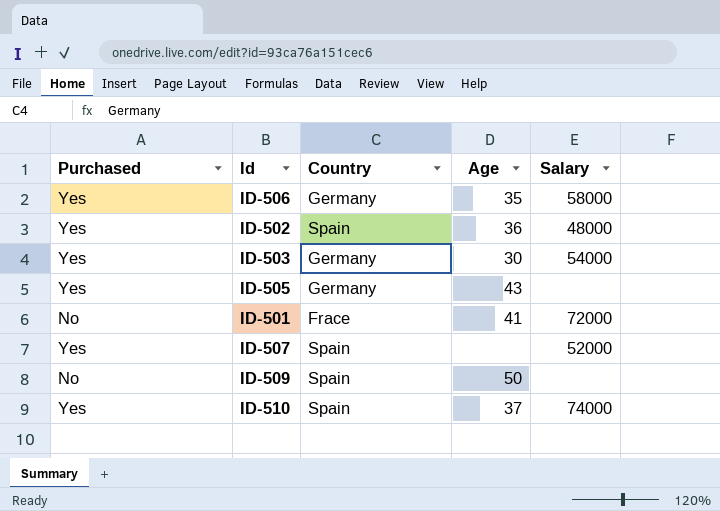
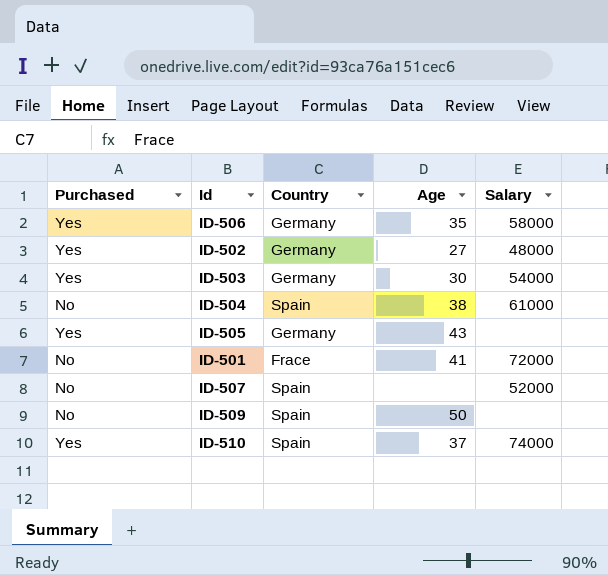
ID-502 | Country: Spain -> Germany
ID-502 | Age: 36 -> 27
row ID-504: none -> No | Spain | 38 | 61000
ID-507 | Purchased: Yes -> No

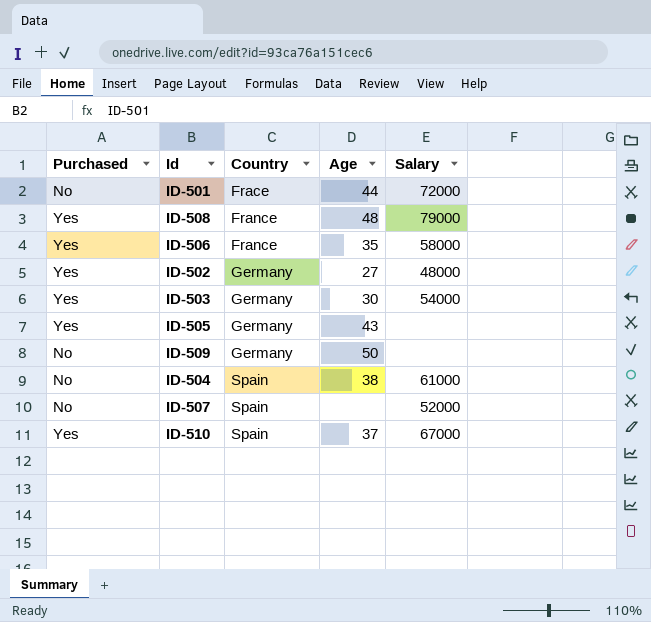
row order: none -> Country ascending
ID-501 | Age: 41 -> 44
row ID-508: none -> Yes | France | 48 | 79000
ID-506 | Country: Germany -> France
ID-509 | Country: Spain -> Germany
ID-510 | Salary: 74000 -> 67000

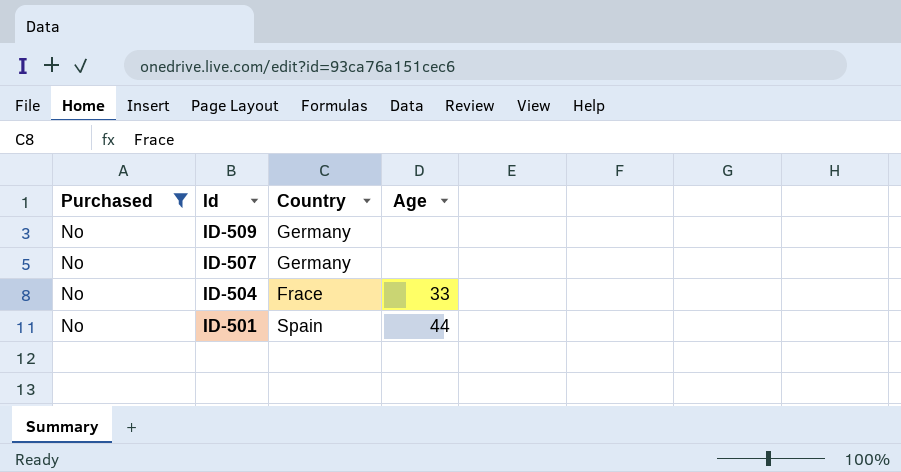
filter: none -> Purchased = No
row order: Country ascending -> Id descending
column Salary | position: 5 -> none
ID-509 | Age: 50 -> none
ID-507 | Country: Spain -> Germany
ID-504 | Country: Spain -> Frace
ID-504 | Age: 38 -> 33
ID-501 | Country: Frace -> Spain

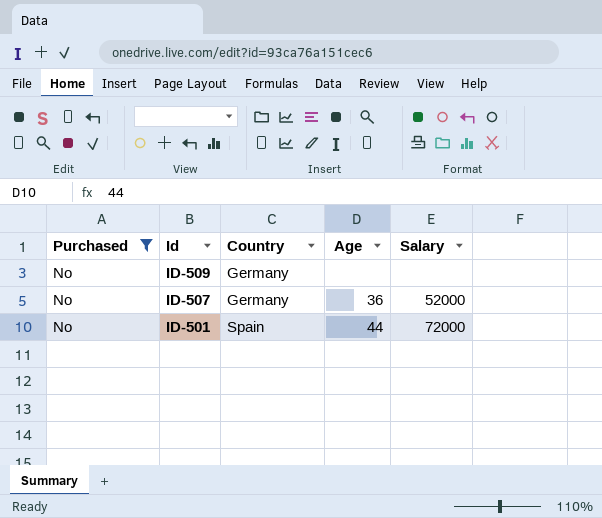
column Salary | position: none -> 5
row ID-504: No | Frace | 33 -> none
ID-507 | Age: none -> 36

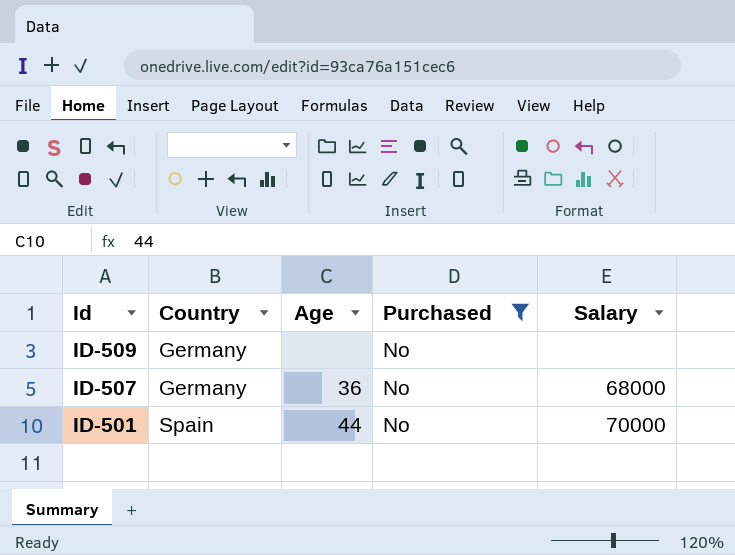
column Purchased | position: 1 -> 4
ID-507 | Salary: 52000 -> 68000
ID-501 | Salary: 72000 -> 70000

